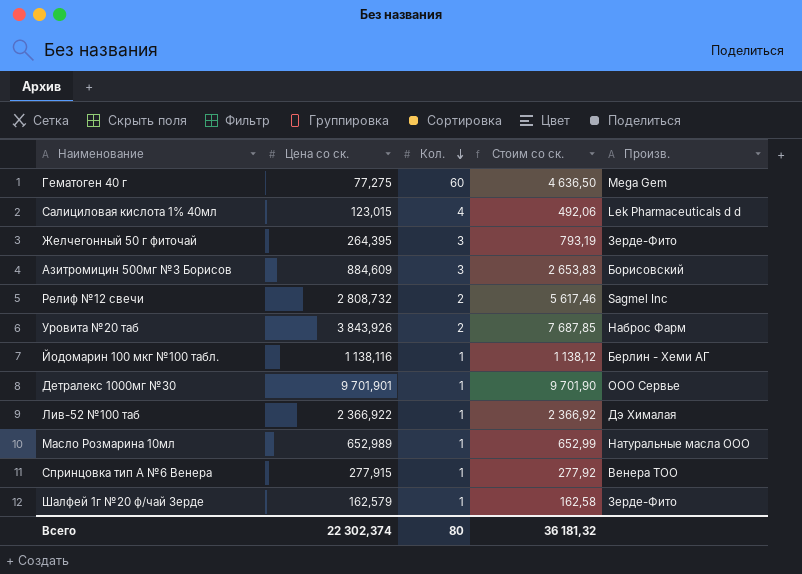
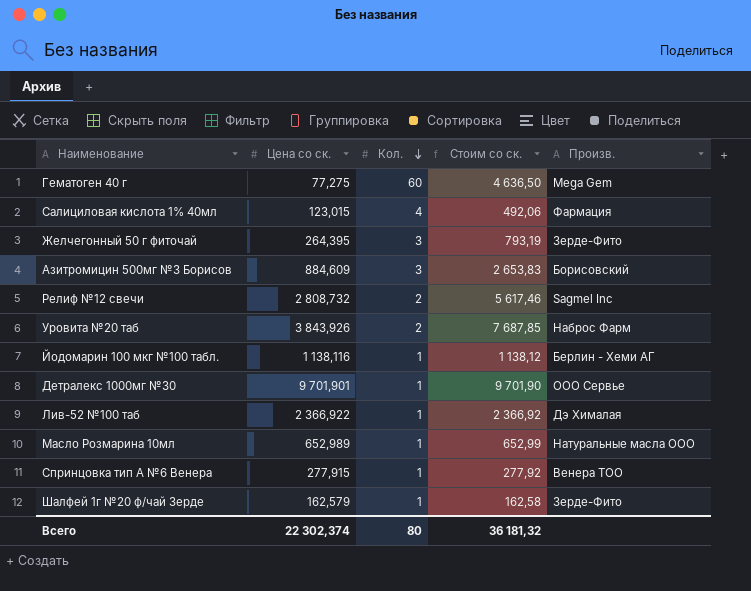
Салициловая кислота 1% 40мл | Произв.: Lek Pharmaceuticals d d -> Фармация

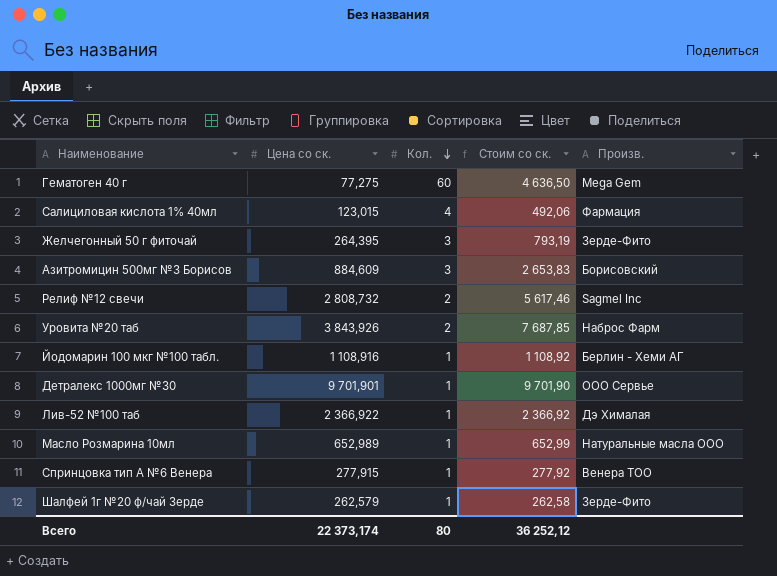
Йодомарин 100 мкг №100 табл. | Цена со ск.: 1 138,116 -> 1 108,916
Йодомарин 100 мкг №100 табл. | Стоим со ск.: 1 138,12 -> 1 108,92
Шалфей 1г №20 ф/чай Зерде | Цена со ск.: 162,579 -> 262,579
Шалфей 1г №20 ф/чай Зерде | Стоим со ск.: 162,58 -> 262,58
Всего | Цена со ск.: 22 302,374 -> 22 373,174
Всего | Стоим со ск.: 36 181,32 -> 36 252,12

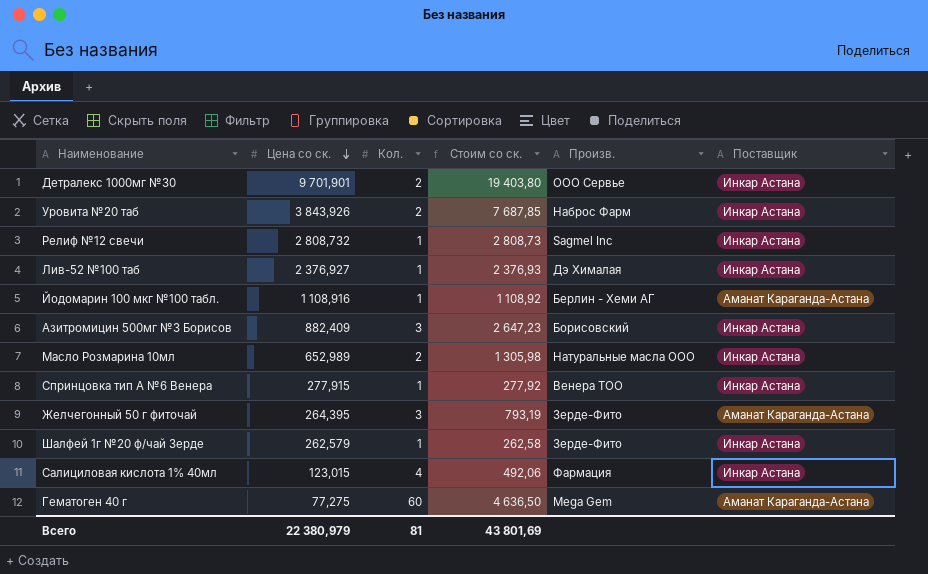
row order: Кол. descending -> Цена со ск. descending
column Поставщик | position: none -> 6
Детралекс 1000мг №30 | Кол.: 1 -> 2
Детралекс 1000мг №30 | Стоим со ск.: 9 701,90 -> 19 403,80
Релиф №12 свечи | Кол.: 2 -> 1
Релиф №12 свечи | Стоим со ск.: 5 617,46 -> 2 808,73
Лив-52 №100 таб | Цена со ск.: 2 366,922 -> 2 376,927
Лив-52 №100 таб | Стоим со ск.: 2 366,92 -> 2 376,93
Азитромицин 500мг №3 Борисов | Цена со ск.: 884,609 -> 882,409
Азитромицин 500мг №3 Борисов | Стоим со ск.: 2 653,83 -> 2 647,23
Масло Розмарина 10мл | Кол.: 1 -> 2
Масло Розмарина 10мл | Стоим со ск.: 652,99 -> 1 305,98
Всего | Цена со ск.: 22 373,174 -> 22 380,979
Всего | Кол.: 80 -> 81
Всего | Стоим со ск.: 36 252,12 -> 43 801,69

